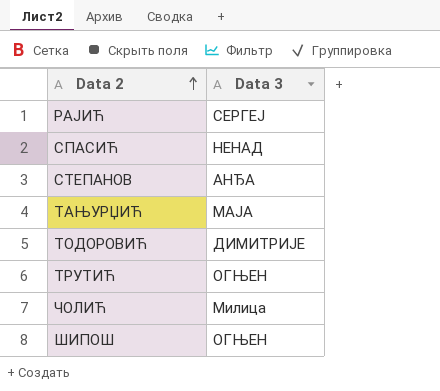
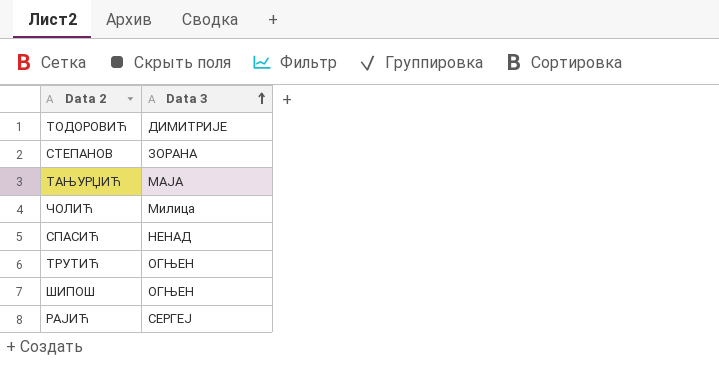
row order: Data 2 ascending -> Data 3 ascending
СТЕПАНОВ | Data 3: АНЂА -> ЗОРАНА

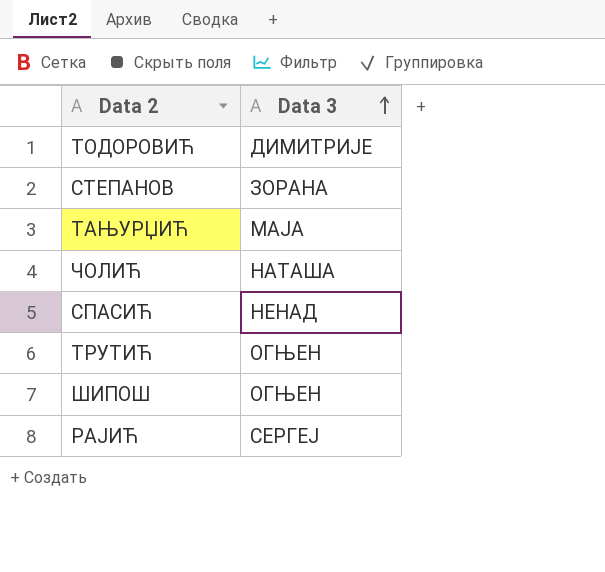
ЧОЛИЋ | Data 3: Милица -> НАТАША

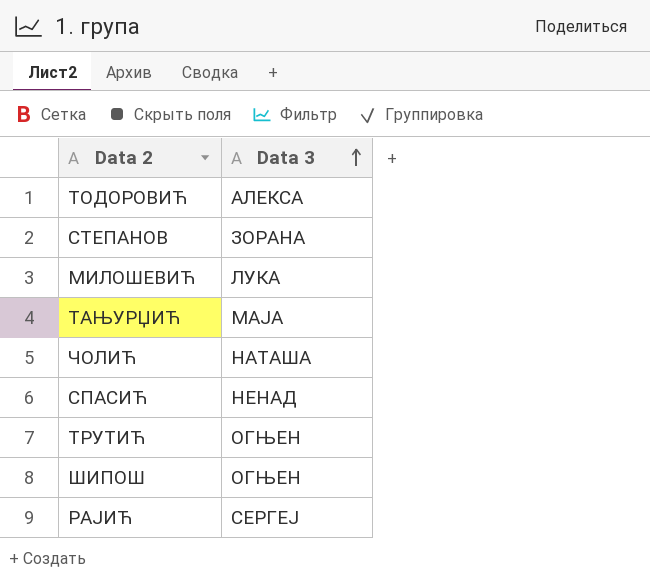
ТОДОРОВИЋ | Data 3: ДИМИТРИЈЕ -> АЛЕКСА
row МИЛОШЕВИЋ: none -> ЛУКА

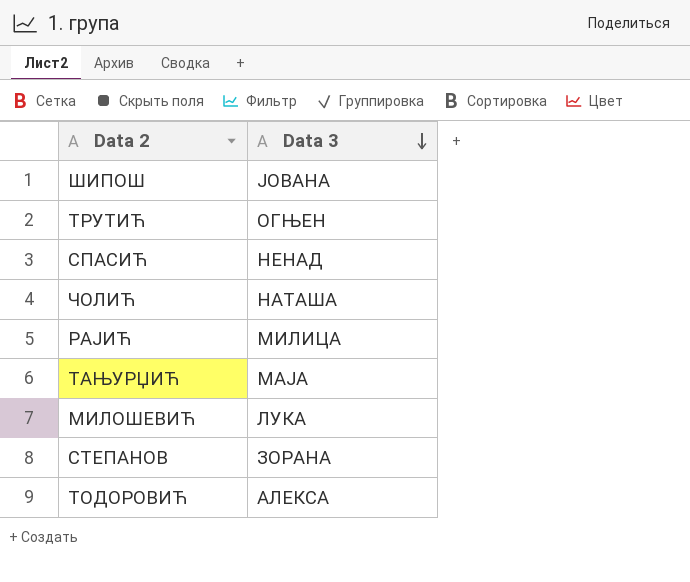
row order: Data 3 ascending -> Data 3 descending
ШИПОШ | Data 3: ОГЊЕН -> ЈОВАНА
РАЈИЋ | Data 3: СЕРГЕЈ -> МИЛИЦА

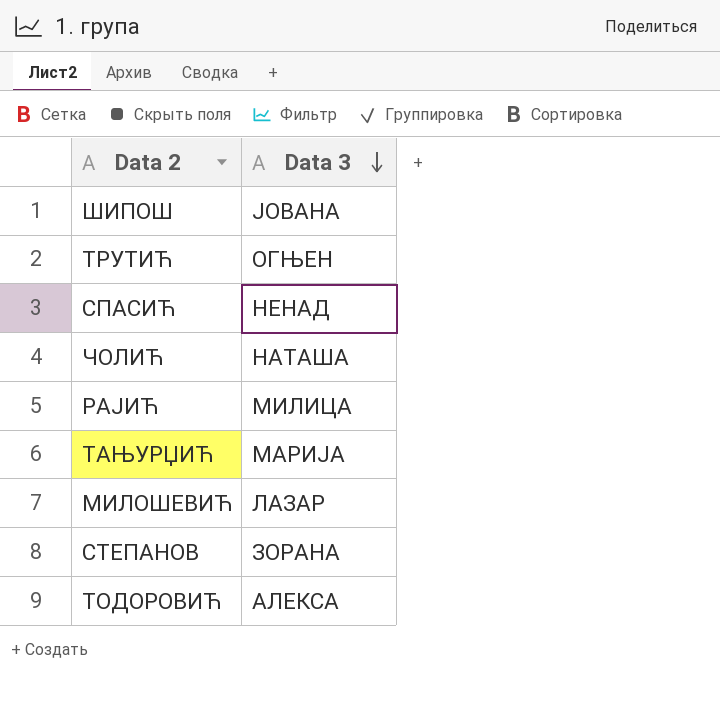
ТАЊУРЏИЋ | Data 3: МАЈА -> МАРИЈА
МИЛОШЕВИЋ | Data 3: ЛУКА -> ЛАЗАР

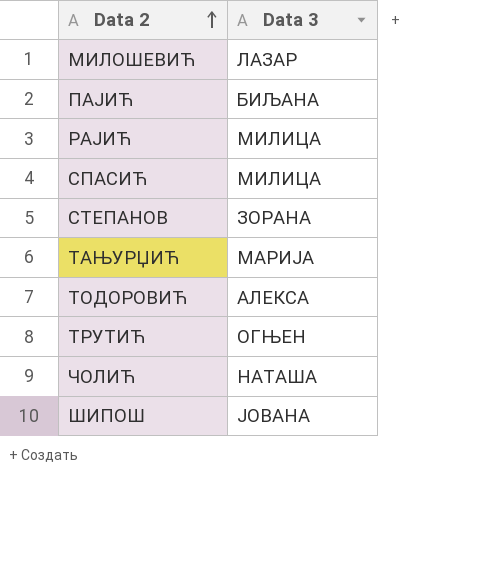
row order: Data 3 descending -> Data 2 ascending
row ПАЈИЋ: none -> БИЉАНА
СПАСИЋ | Data 3: НЕНАД -> МИЛИЦА

